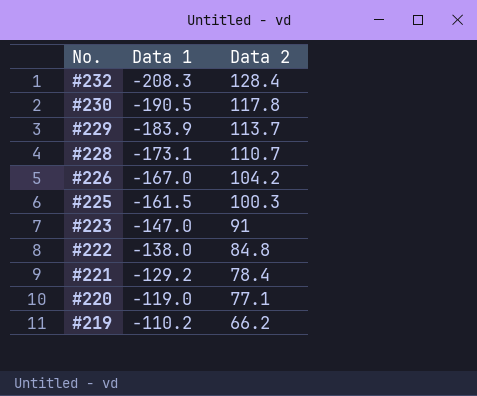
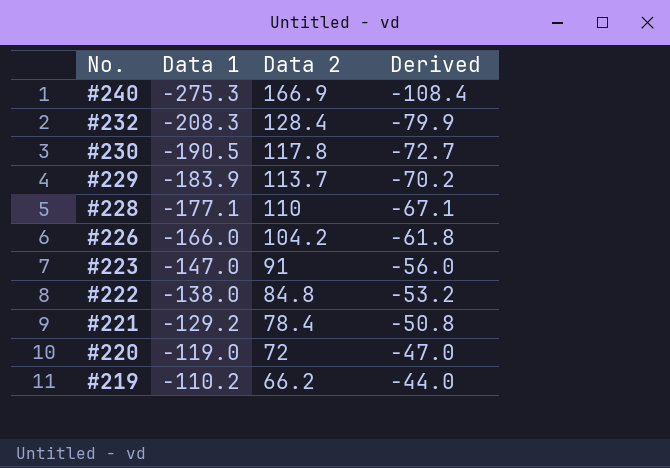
column Derived | formula: none -> [Data 1] + [Data 2]
row #225: -161.5 | 100.3 -> none
row #240: none -> -275.3 | 166.9 | -108.4
#228 | Data 1: -173.1 -> -177.1
#228 | Data 2: 110.7 -> 110
#226 | Data 1: -167.0 -> -166.0
#220 | Data 2: 77.1 -> 72

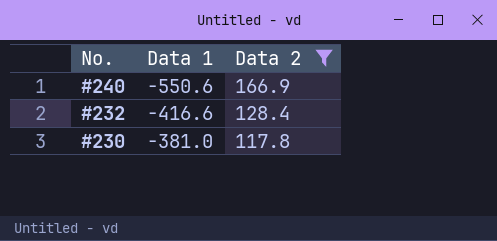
filter: none -> Data 2 >= 117.8
column Derived | formula: [Data 1] + [Data 2] -> none
#240 | Data 1: -275.3 -> -550.6
#232 | Data 1: -208.3 -> -416.6
#230 | Data 1: -190.5 -> -381.0

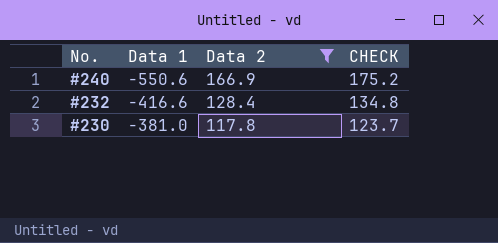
column CHECK | formula: none -> [Data 2] * 1.05

